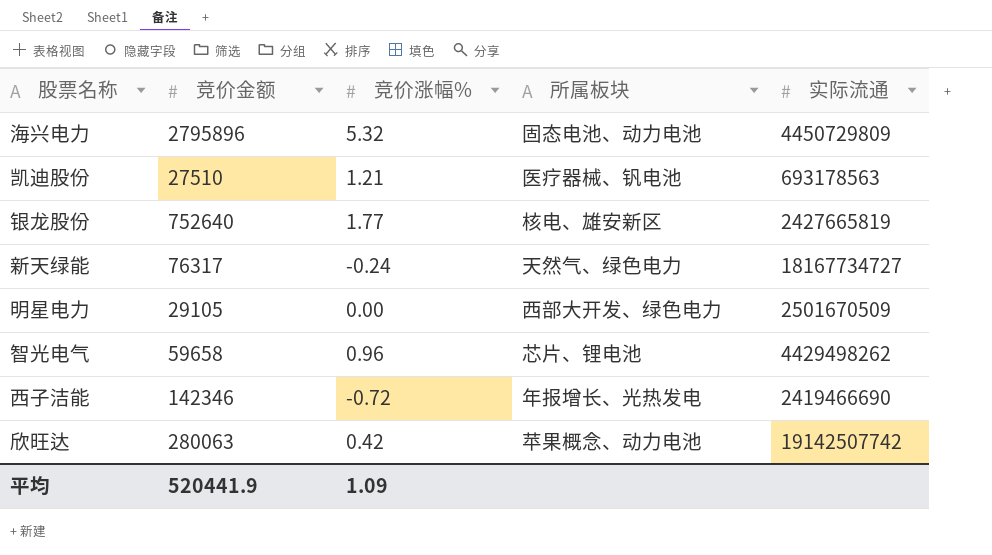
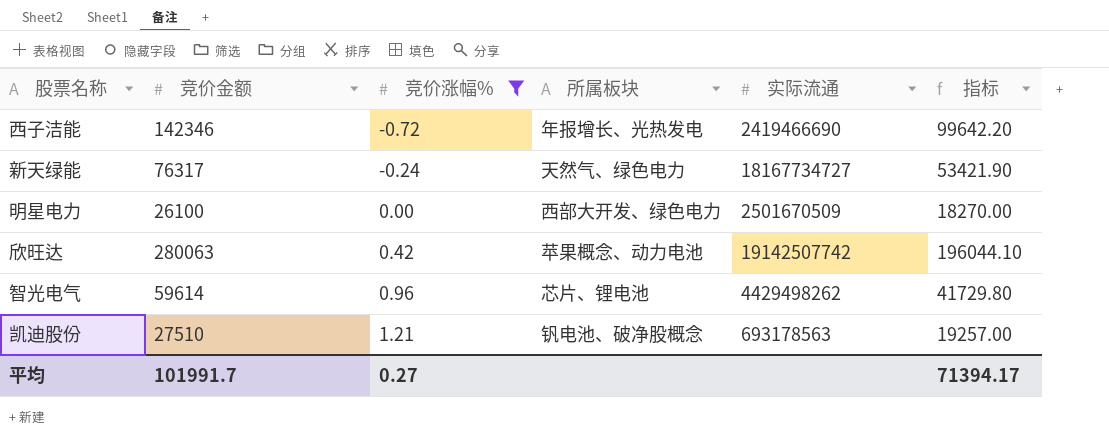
filter: none -> 竞价涨幅% <= 1.21
row order: none -> 竞价涨幅% ascending
column 指标 | formula: none -> [竞价金额] * 0.7
明星电力 | 竞价金额: 29105 -> 26100
智光电气 | 竞价金额: 59658 -> 59614
凯迪股份 | 所属板块: 医疗器械、钒电池 -> 钒电池、破净股概念
平均 | 竞价金额: 520441.9 -> 101991.7
平均 | 竞价涨幅%: 1.09 -> 0.27

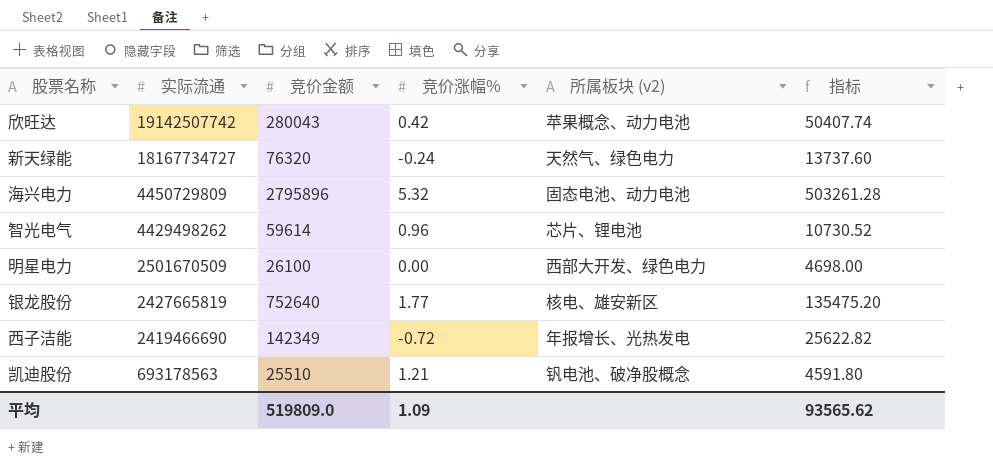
filter: 竞价涨幅% <= 1.21 -> none
row order: 竞价涨幅% ascending -> 实际流通 descending
column 实际流通 | position: 5 -> 2
column name: 所属板块 -> 所属板块 (v2)
column 指标 | formula: [竞价金额] * 0.7 -> [竞价金额] * 0.18
欣旺达 | 竞价金额: 280063 -> 280043
新天绿能 | 竞价金额: 76317 -> 76320
西子洁能 | 竞价金额: 142346 -> 142349
凯迪股份 | 竞价金额: 27510 -> 25510
平均 | 竞价金额: 101991.7 -> 519809.0
平均 | 竞价涨幅%: 0.27 -> 1.09
平均 | 指标: 71394.17 -> 93565.62

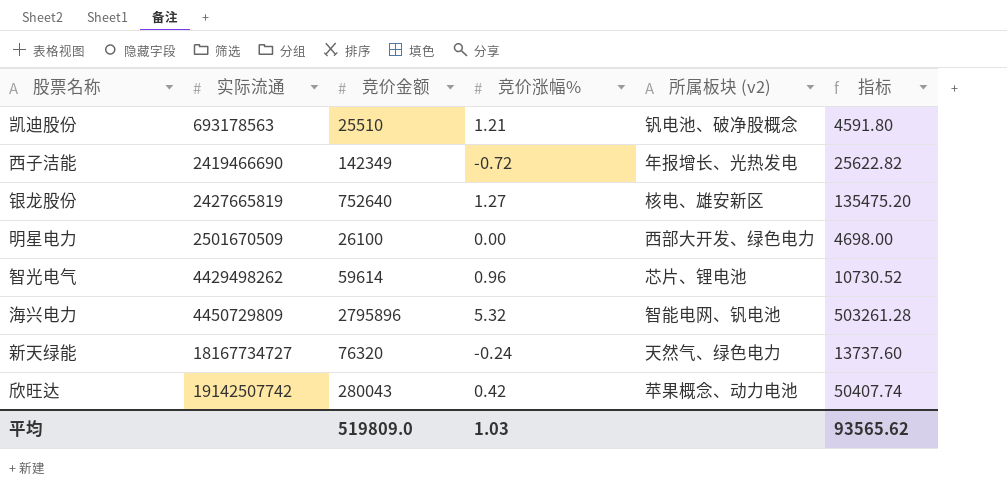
row order: 实际流通 descending -> 实际流通 ascending
银龙股份 | 竞价涨幅%: 1.77 -> 1.27
海兴电力 | 所属板块 (v2): 固态电池、动力电池 -> 智能电网、钒电池
平均 | 竞价涨幅%: 1.09 -> 1.03

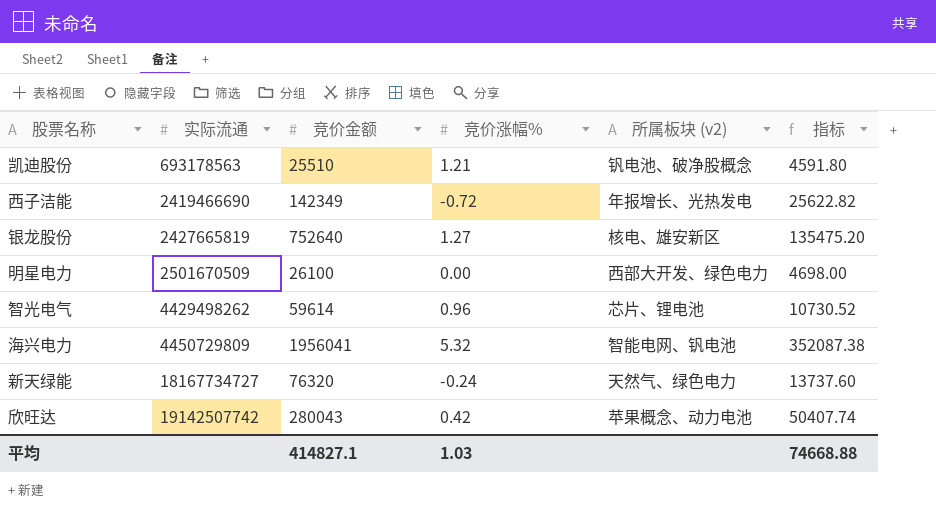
海兴电力 | 竞价金额: 2795896 -> 1956041
海兴电力 | 指标: 503261.28 -> 352087.38
平均 | 竞价金额: 519809.0 -> 414827.1
平均 | 指标: 93565.62 -> 74668.88

